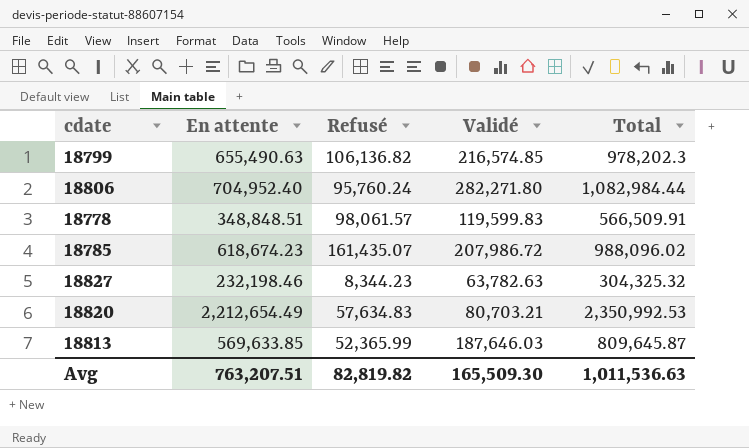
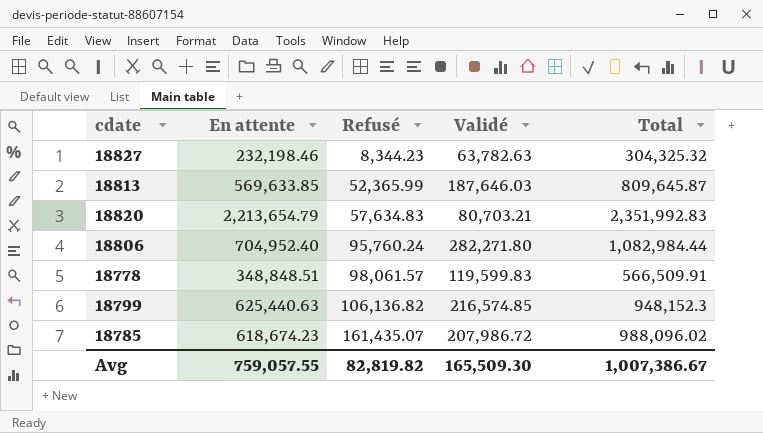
row order: none -> Refusé ascending
18820 | En attente: 2,212,654.49 -> 2,213,654.79
18820 | Total: 2,350,992.53 -> 2,351,992.83
18799 | En attente: 655,490.63 -> 625,440.63
18799 | Total: 978,202.3 -> 948,152.3
Avg | En attente: 763,207.51 -> 759,057.55
Avg | Total: 1,011,536.63 -> 1,007,386.67

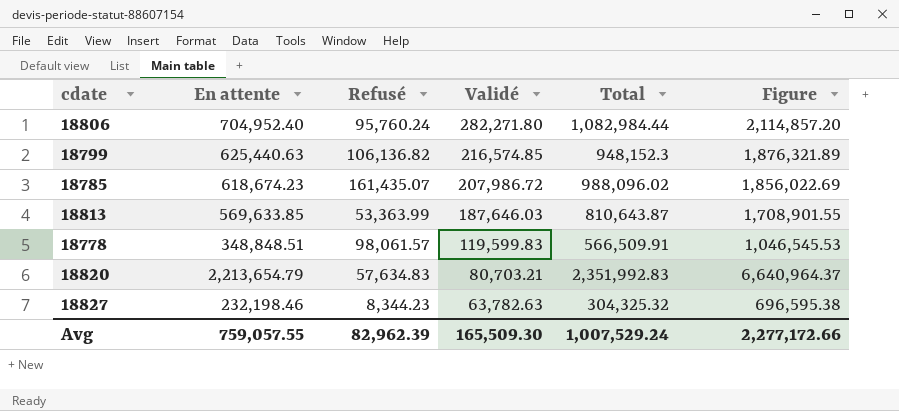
row order: Refusé ascending -> Validé descending
column Figure | formula: none -> [En attente] * 3
18813 | Refusé: 52,365.99 -> 53,363.99
18813 | Total: 809,645.87 -> 810,643.87
Avg | Refusé: 82,819.82 -> 82,962.39
Avg | Total: 1,007,386.67 -> 1,007,529.24

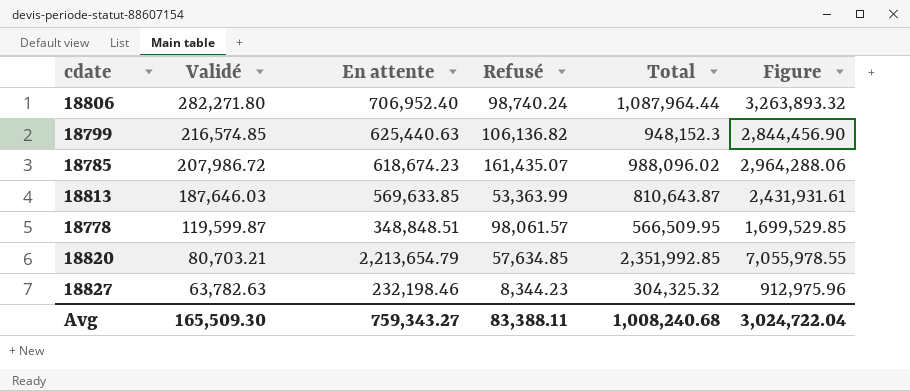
column Validé | position: 4 -> 2
column Figure | formula: [En attente] * 3 -> [Total] * 3
18806 | En attente: 704,952.40 -> 706,952.40
18806 | Refusé: 95,760.24 -> 98,740.24
18806 | Total: 1,082,984.44 -> 1,087,964.44
18778 | Validé: 119,599.83 -> 119,599.87
18778 | Total: 566,509.91 -> 566,509.95
18820 | Refusé: 57,634.83 -> 57,634.85
18820 | Total: 2,351,992.83 -> 2,351,992.85
Avg | En attente: 759,057.55 -> 759,343.27
Avg | Refusé: 82,962.39 -> 83,388.11
Avg | Total: 1,007,529.24 -> 1,008,240.68
Avg | Figure: 2,277,172.66 -> 3,024,722.04

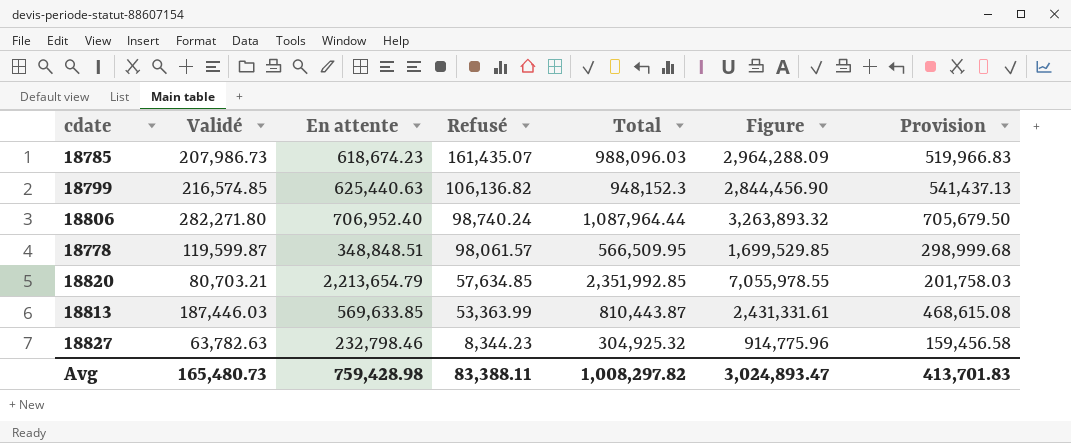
row order: Validé descending -> Refusé descending
column Provision | formula: none -> [Validé] * 2.5
18785 | Validé: 207,986.72 -> 207,986.73
18785 | Total: 988,096.02 -> 988,096.03
18785 | Figure: 2,964,288.06 -> 2,964,288.09
18813 | Validé: 187,646.03 -> 187,446.03
18813 | Total: 810,643.87 -> 810,443.87
18813 | Figure: 2,431,931.61 -> 2,431,331.61
18827 | En attente: 232,198.46 -> 232,798.46
18827 | Total: 304,325.32 -> 304,925.32
18827 | Figure: 912,975.96 -> 914,775.96
Avg | Validé: 165,509.30 -> 165,480.73
Avg | En attente: 759,343.27 -> 759,428.98
Avg | Total: 1,008,240.68 -> 1,008,297.82
Avg | Figure: 3,024,722.04 -> 3,024,893.47

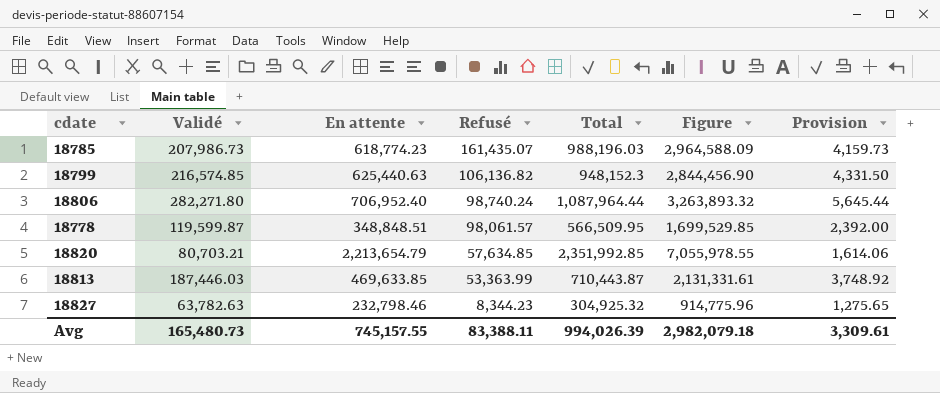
column Provision | formula: [Validé] * 2.5 -> [Validé] * 0.02
18785 | En attente: 618,674.23 -> 618,774.23
18785 | Total: 988,096.03 -> 988,196.03
18785 | Figure: 2,964,288.09 -> 2,964,588.09
18813 | En attente: 569,633.85 -> 469,633.85
18813 | Total: 810,443.87 -> 710,443.87
18813 | Figure: 2,431,331.61 -> 2,131,331.61
Avg | En attente: 759,428.98 -> 745,157.55
Avg | Total: 1,008,297.82 -> 994,026.39
Avg | Figure: 3,024,893.47 -> 2,982,079.18
Avg | Provision: 413,701.83 -> 3,309.61

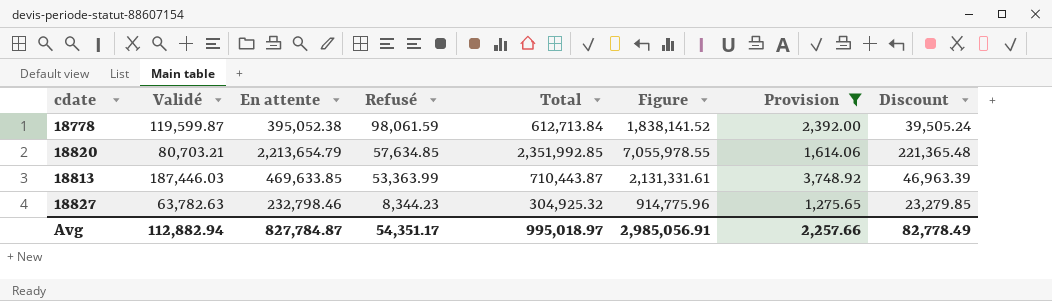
filter: none -> Provision <= 3,748.92
column Discount | formula: none -> [En attente] * 0.1
18778 | En attente: 348,848.51 -> 395,052.38
18778 | Refusé: 98,061.57 -> 98,061.59
18778 | Total: 566,509.95 -> 612,713.84
18778 | Figure: 1,699,529.85 -> 1,838,141.52
Avg | Validé: 165,480.73 -> 112,882.94
Avg | En attente: 745,157.55 -> 827,784.87
Avg | Refusé: 83,388.11 -> 54,351.17
Avg | Total: 994,026.39 -> 995,018.97
Avg | Figure: 2,982,079.18 -> 2,985,056.91
Avg | Provision: 3,309.61 -> 2,257.66

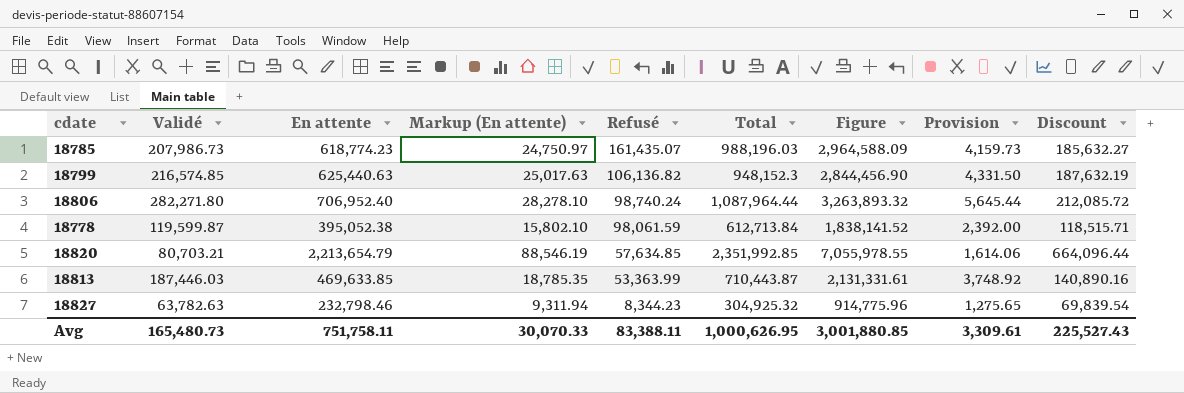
filter: Provision <= 3,748.92 -> none
column Markup (En attente) | formula: none -> [En attente] * 0.04
column Discount | formula: [En attente] * 0.1 -> [En attente] * 0.3
Avg | Validé: 112,882.94 -> 165,480.73
Avg | En attente: 827,784.87 -> 751,758.11
Avg | Refusé: 54,351.17 -> 83,388.11
Avg | Total: 995,018.97 -> 1,000,626.95
Avg | Figure: 2,985,056.91 -> 3,001,880.85
Avg | Provision: 2,257.66 -> 3,309.61
Avg | Discount: 82,778.49 -> 225,527.43

